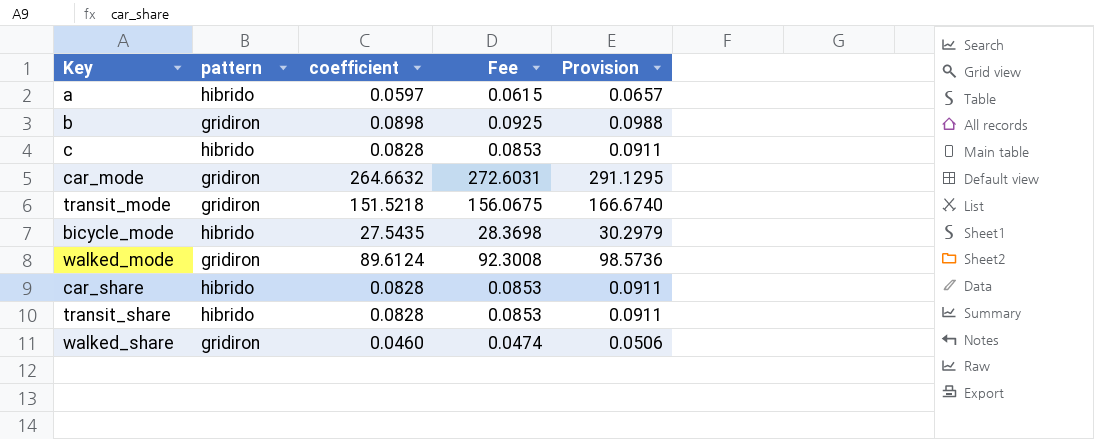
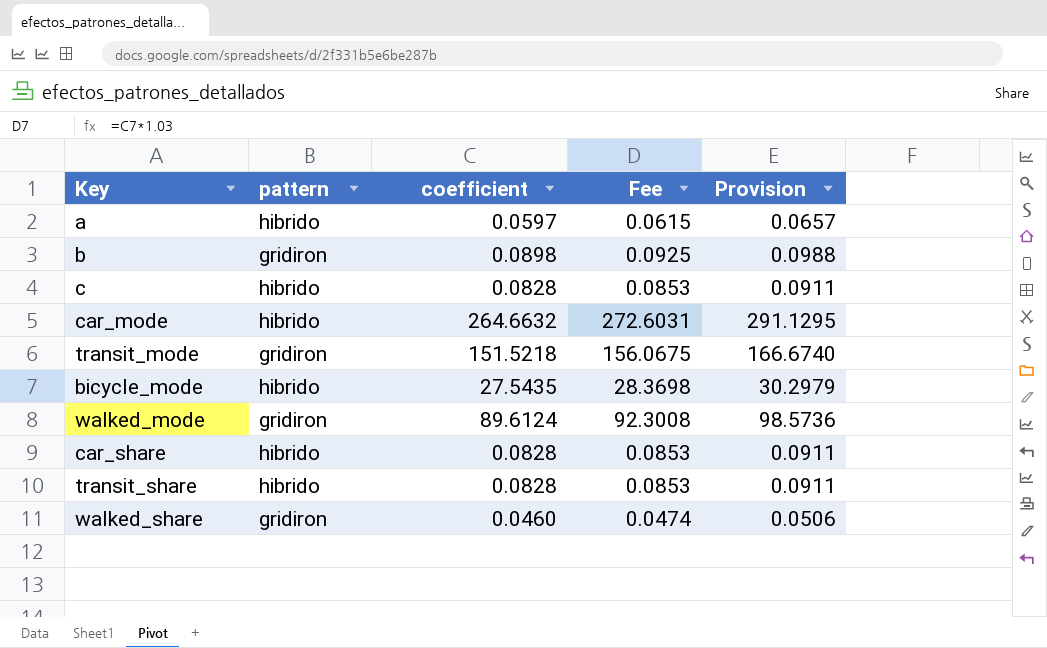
car_mode | pattern: gridiron -> hibrido

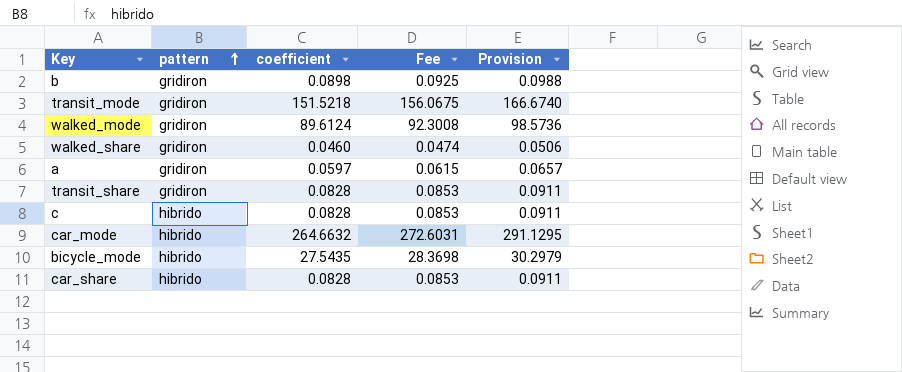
row order: none -> pattern ascending
a | pattern: hibrido -> gridiron
transit_share | pattern: hibrido -> gridiron

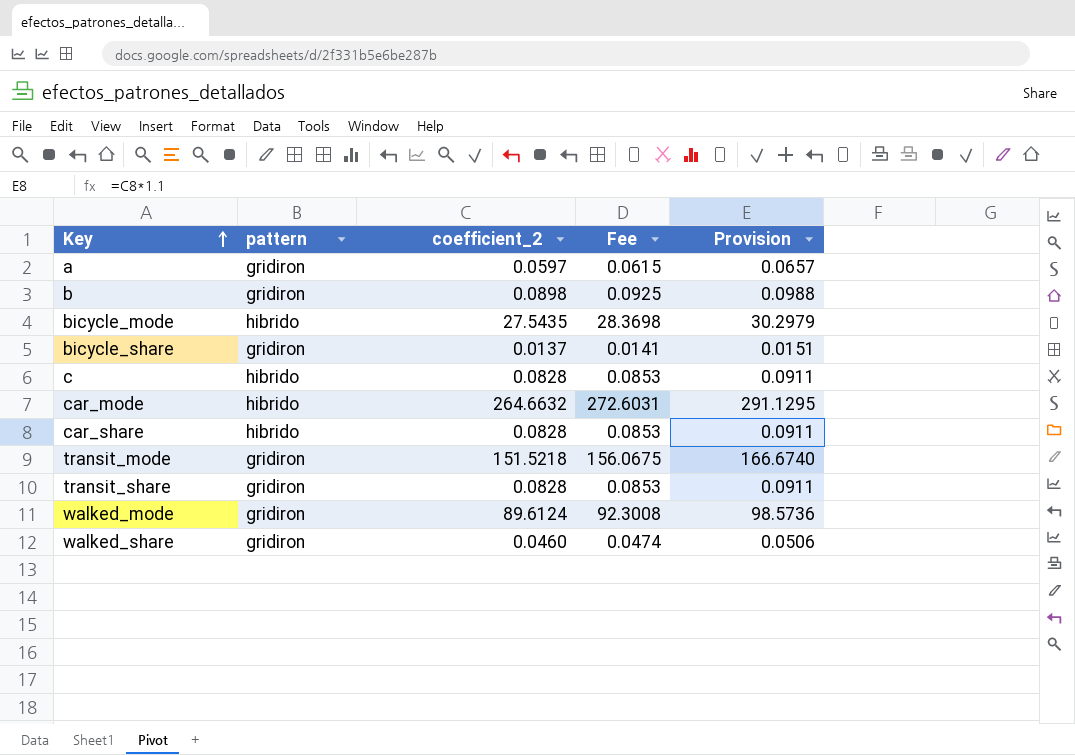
row order: pattern ascending -> Key ascending
column name: coefficient -> coefficient_2
row bicycle_share: none -> gridiron | 0.0137 | 0.0141 | 0.0151

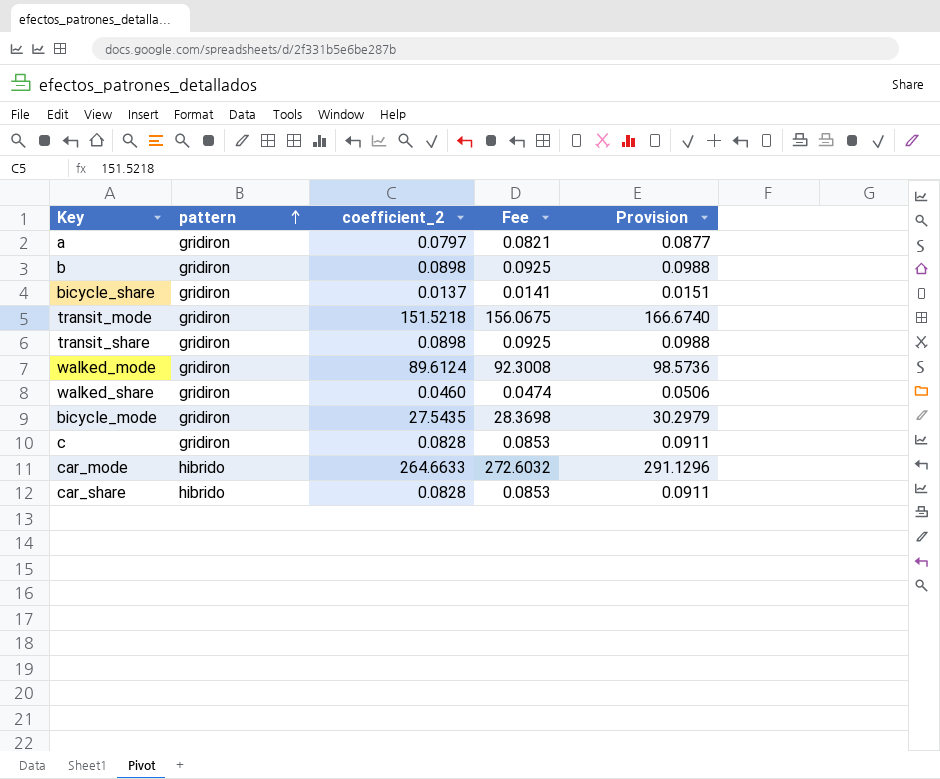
row order: Key ascending -> pattern ascending
a | coefficient_2: 0.0597 -> 0.0797
a | Fee: 0.0615 -> 0.0821
a | Provision: 0.0657 -> 0.0877
transit_share | coefficient_2: 0.0828 -> 0.0898
transit_share | Fee: 0.0853 -> 0.0925
transit_share | Provision: 0.0911 -> 0.0988
bicycle_mode | pattern: hibrido -> gridiron
c | pattern: hibrido -> gridiron
car_mode | coefficient_2: 264.6632 -> 264.6633
car_mode | Fee: 272.6031 -> 272.6032
car_mode | Provision: 291.1295 -> 291.1296

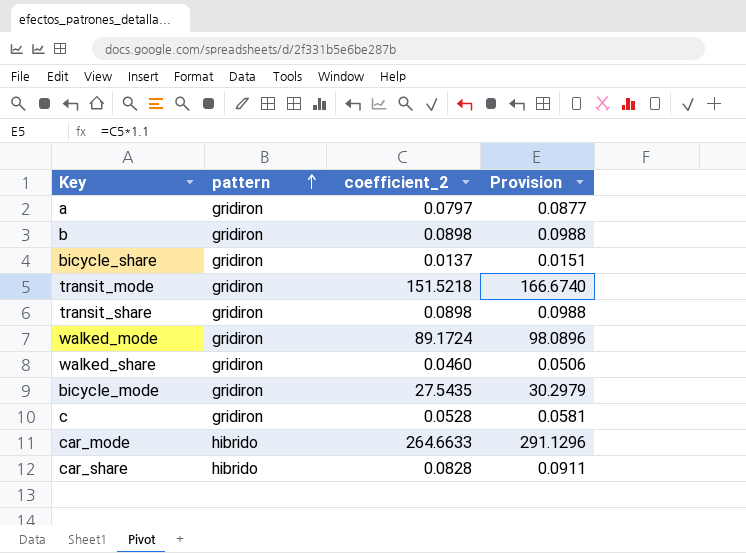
column Fee | formula: [coefficient_2] * 1.03 -> none
walked_mode | coefficient_2: 89.6124 -> 89.1724
walked_mode | Provision: 98.5736 -> 98.0896
c | coefficient_2: 0.0828 -> 0.0528
c | Provision: 0.0911 -> 0.0581

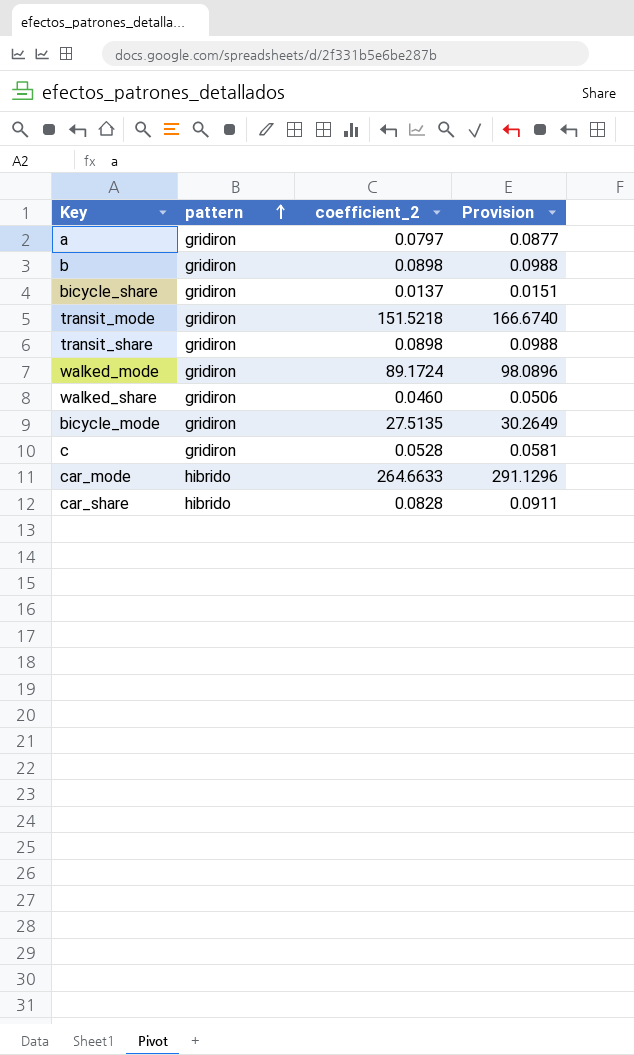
bicycle_mode | coefficient_2: 27.5435 -> 27.5135
bicycle_mode | Provision: 30.2979 -> 30.2649

